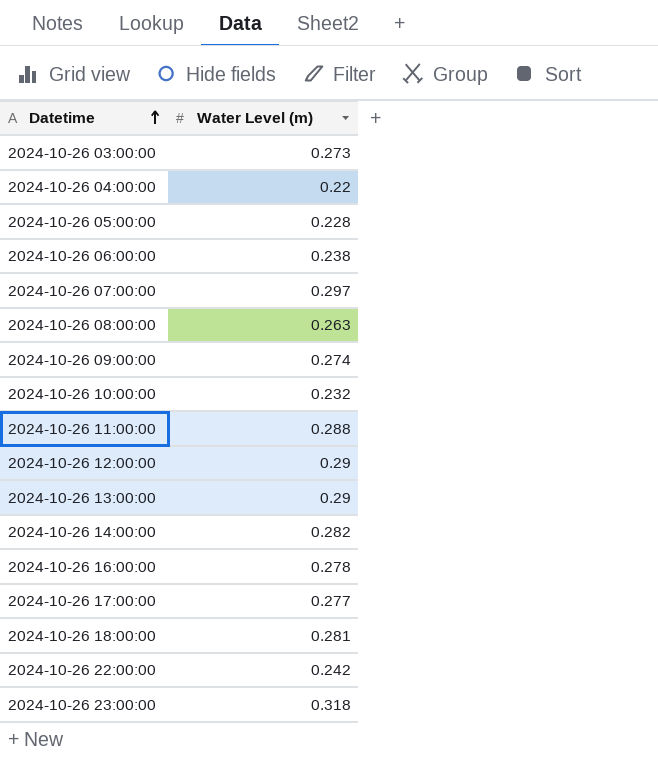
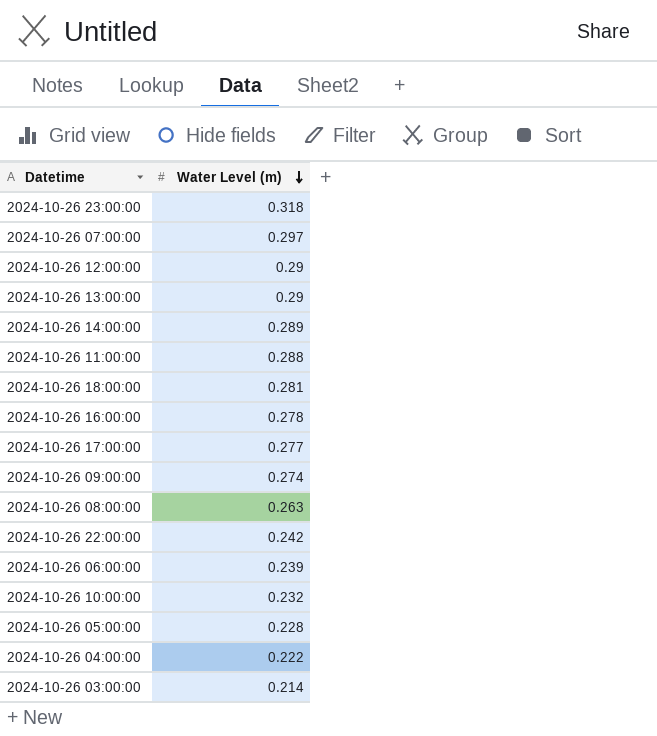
row order: Datetime ascending -> Water Level (m) descending
2024-10-26 14:00:00 | Water Level (m): 0.282 -> 0.289
2024-10-26 06:00:00 | Water Level (m): 0.238 -> 0.239
2024-10-26 04:00:00 | Water Level (m): 0.22 -> 0.222
2024-10-26 03:00:00 | Water Level (m): 0.273 -> 0.214

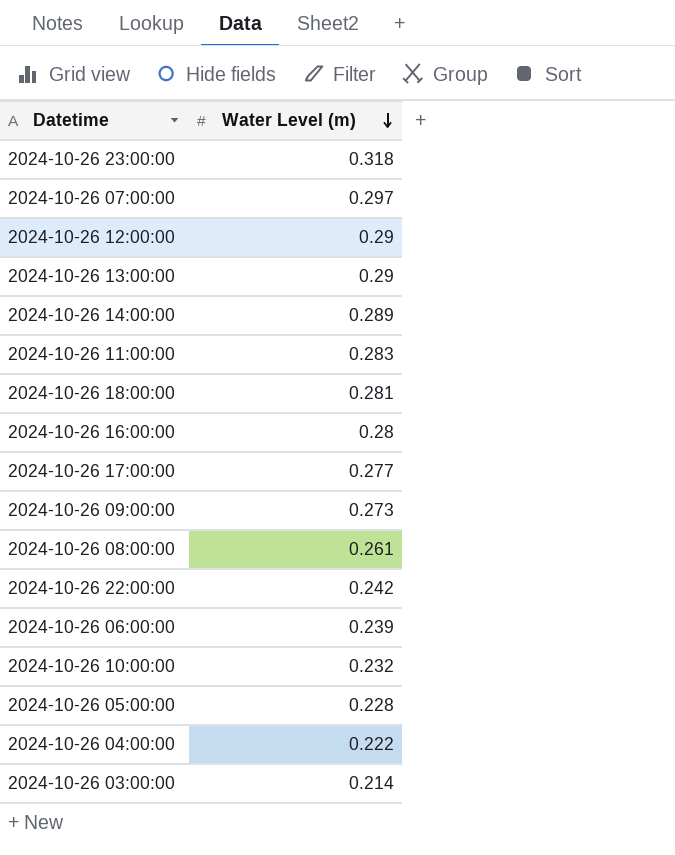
2024-10-26 11:00:00 | Water Level (m): 0.288 -> 0.283
2024-10-26 16:00:00 | Water Level (m): 0.278 -> 0.28
2024-10-26 09:00:00 | Water Level (m): 0.274 -> 0.273
2024-10-26 08:00:00 | Water Level (m): 0.263 -> 0.261

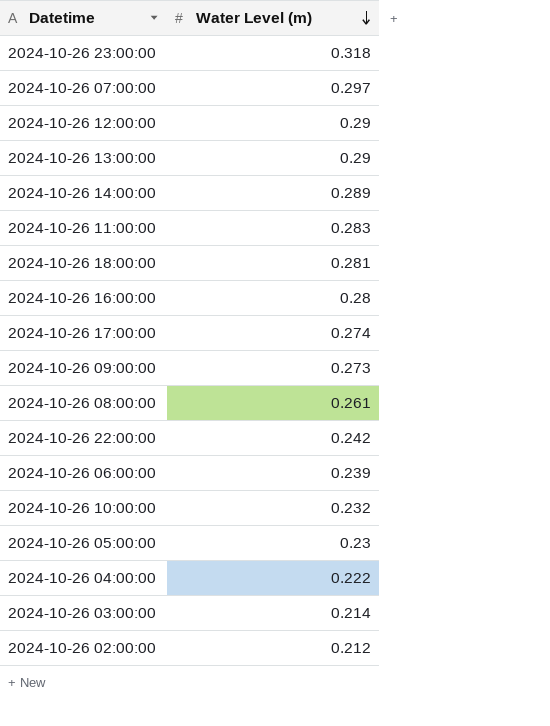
2024-10-26 17:00:00 | Water Level (m): 0.277 -> 0.274
2024-10-26 05:00:00 | Water Level (m): 0.228 -> 0.23
row 2024-10-26 02:00:00: none -> 0.212

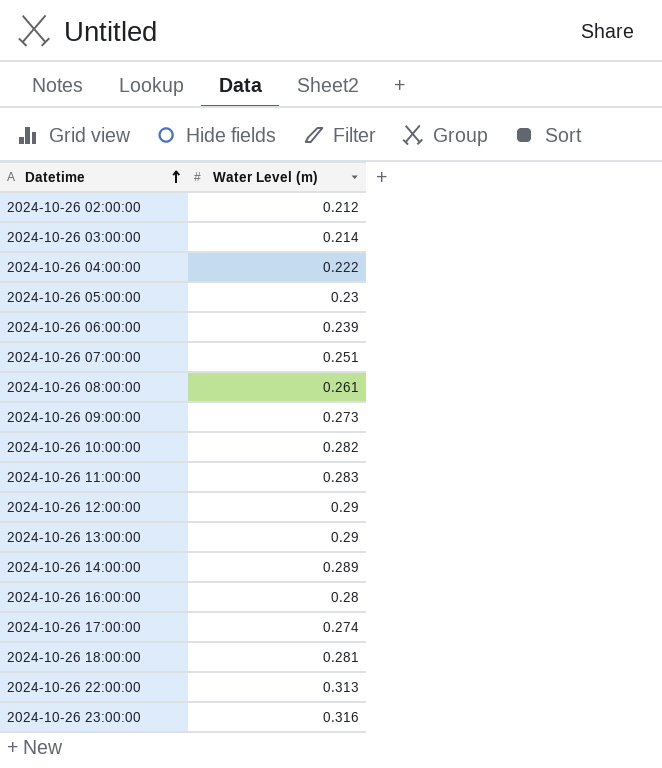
row order: Water Level (m) descending -> Datetime ascending
2024-10-26 07:00:00 | Water Level (m): 0.297 -> 0.251
2024-10-26 10:00:00 | Water Level (m): 0.232 -> 0.282
2024-10-26 22:00:00 | Water Level (m): 0.242 -> 0.313
2024-10-26 23:00:00 | Water Level (m): 0.318 -> 0.316

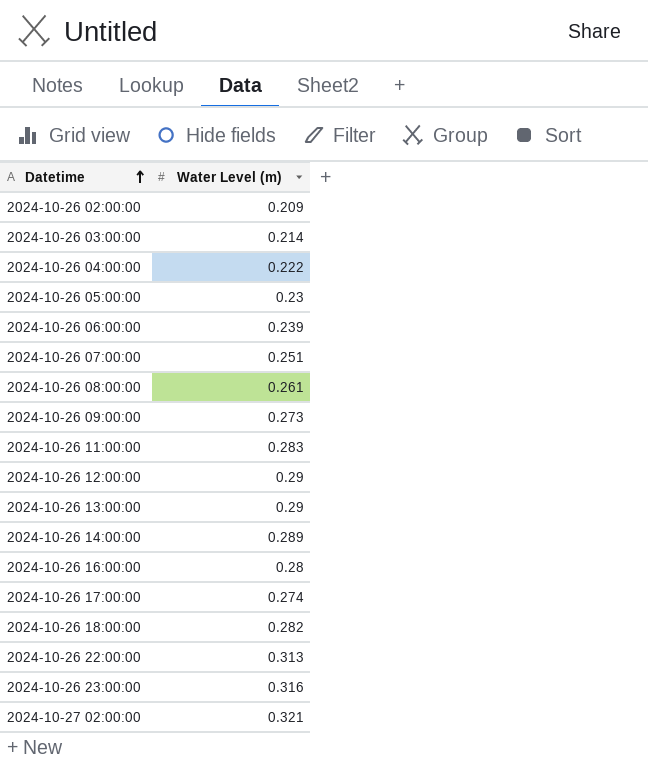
row 2024-10-26 10:00:00: 0.282 -> none
2024-10-26 02:00:00 | Water Level (m): 0.212 -> 0.209
2024-10-26 18:00:00 | Water Level (m): 0.281 -> 0.282
row 2024-10-27 02:00:00: none -> 0.321

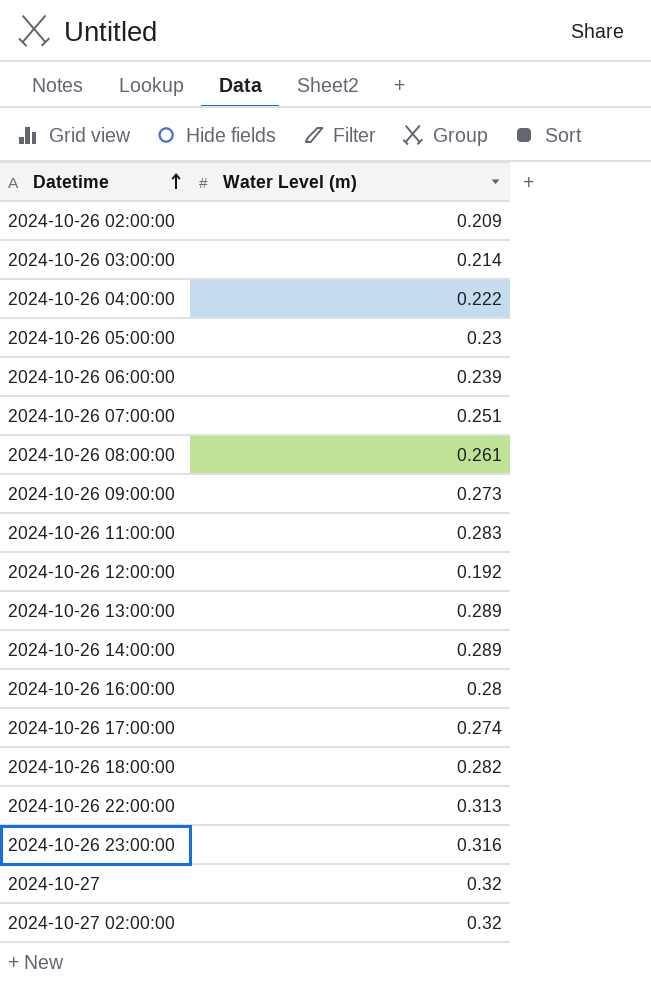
2024-10-26 12:00:00 | Water Level (m): 0.29 -> 0.192
2024-10-26 13:00:00 | Water Level (m): 0.29 -> 0.289
row 2024-10-27: none -> 0.32
2024-10-27 02:00:00 | Water Level (m): 0.321 -> 0.32

